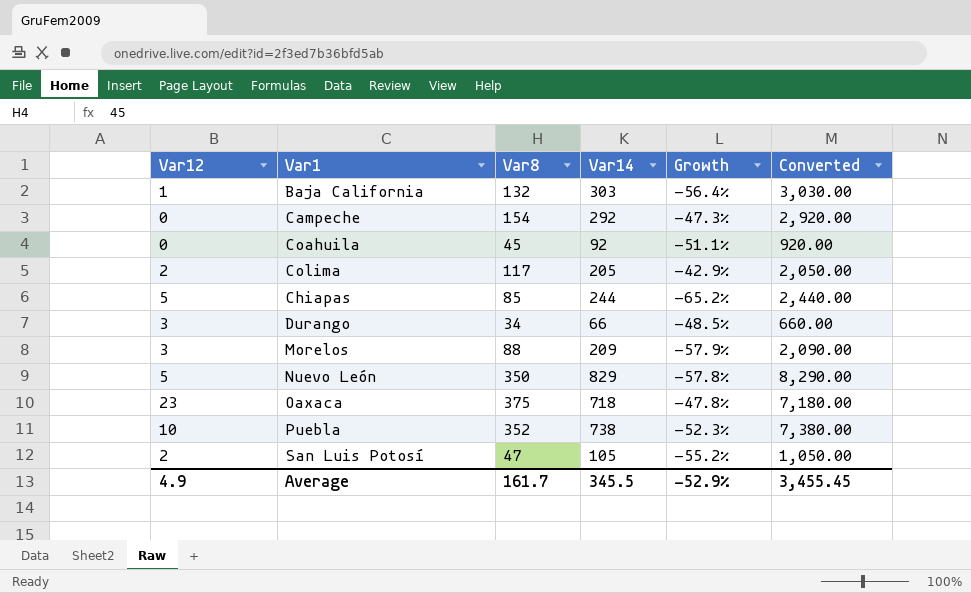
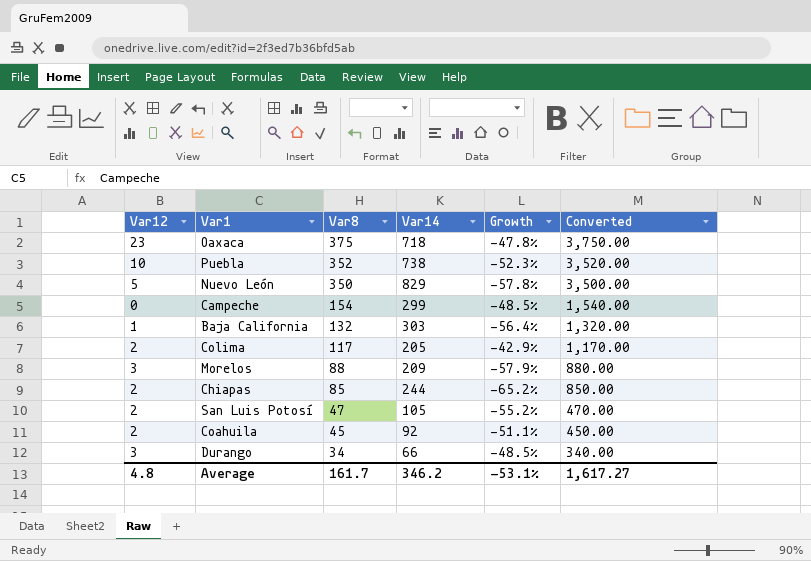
row order: none -> Var8 descending
column Converted | formula: [Var14] * 10 -> [Var8] * 10
Campeche | Var14: 292 -> 299
Campeche | Growth: -47.3% -> -48.5%
Chiapas | Var12: 5 -> 2
Coahuila | Var12: 0 -> 2
Average | Var12: 4.9 -> 4.8
Average | Var14: 345.5 -> 346.2
Average | Growth: -52.9% -> -53.1%
Average | Converted: 3,455.45 -> 1,617.27

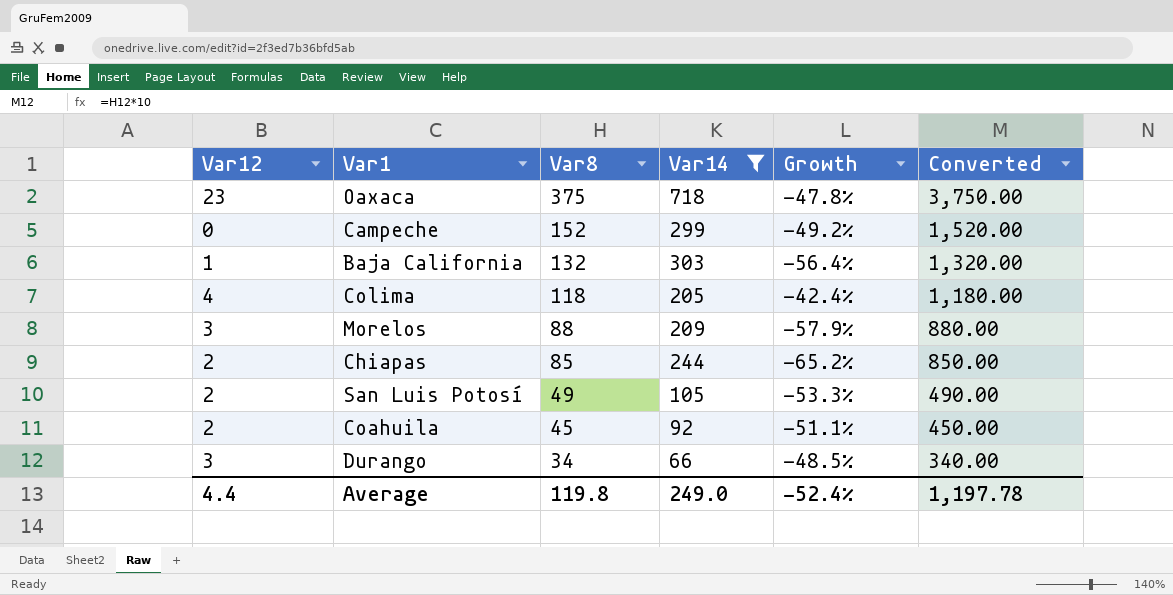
filter: none -> Var14 <= 718
Campeche | Var8: 154 -> 152
Campeche | Growth: -48.5% -> -49.2%
Campeche | Converted: 1,540.00 -> 1,520.00
Colima | Var12: 2 -> 4
Colima | Var8: 117 -> 118
Colima | Growth: -42.9% -> -42.4%
Colima | Converted: 1,170.00 -> 1,180.00
San Luis Potosí | Var8: 47 -> 49
San Luis Potosí | Growth: -55.2% -> -53.3%
San Luis Potosí | Converted: 470.00 -> 490.00
Average | Var12: 4.8 -> 4.4
Average | Var8: 161.7 -> 119.8
Average | Var14: 346.2 -> 249.0
Average | Growth: -53.1% -> -52.4%
Average | Converted: 1,617.27 -> 1,197.78

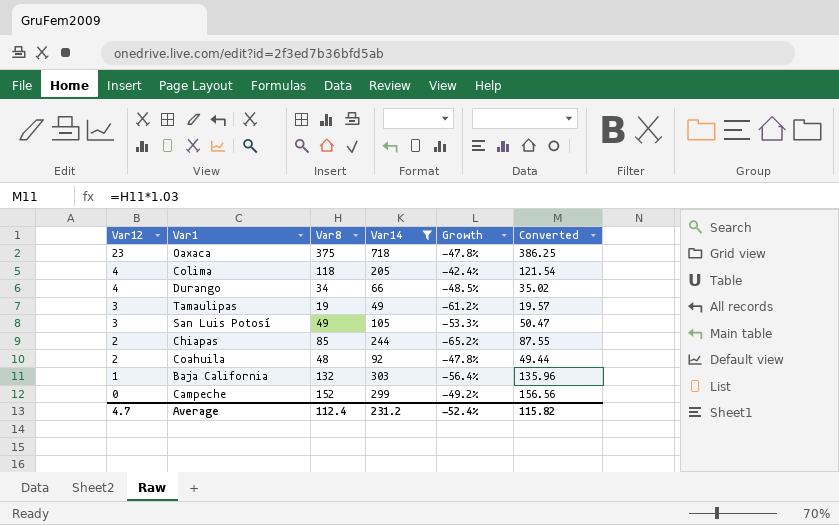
row order: Var8 descending -> Var12 descending
column Converted | formula: [Var8] * 10 -> [Var8] * 1.03
row Morelos: 3 | 88 | 209 | -57.9% | 880.00 -> none
Durango | Var12: 3 -> 4
row Tamaulipas: none -> 3 | 19 | 49 | -61.2% | 19.57
San Luis Potosí | Var12: 2 -> 3
Coahuila | Var8: 45 -> 48
Coahuila | Growth: -51.1% -> -47.8%
Average | Var12: 4.4 -> 4.7
Average | Var8: 119.8 -> 112.4
Average | Var14: 249.0 -> 231.2
Average | Converted: 1,197.78 -> 115.82

